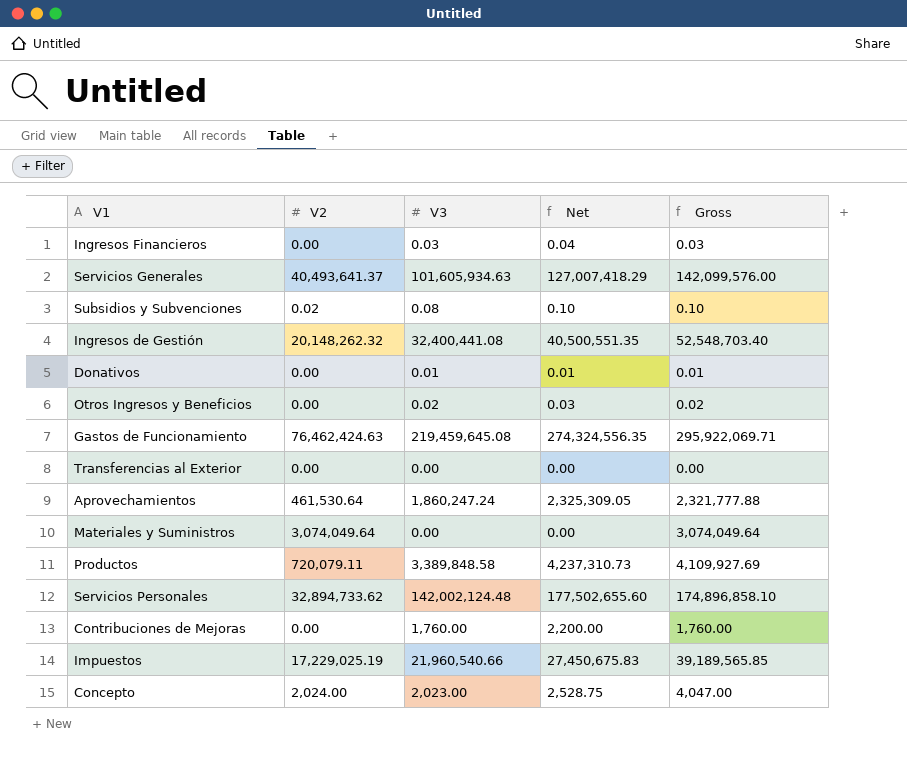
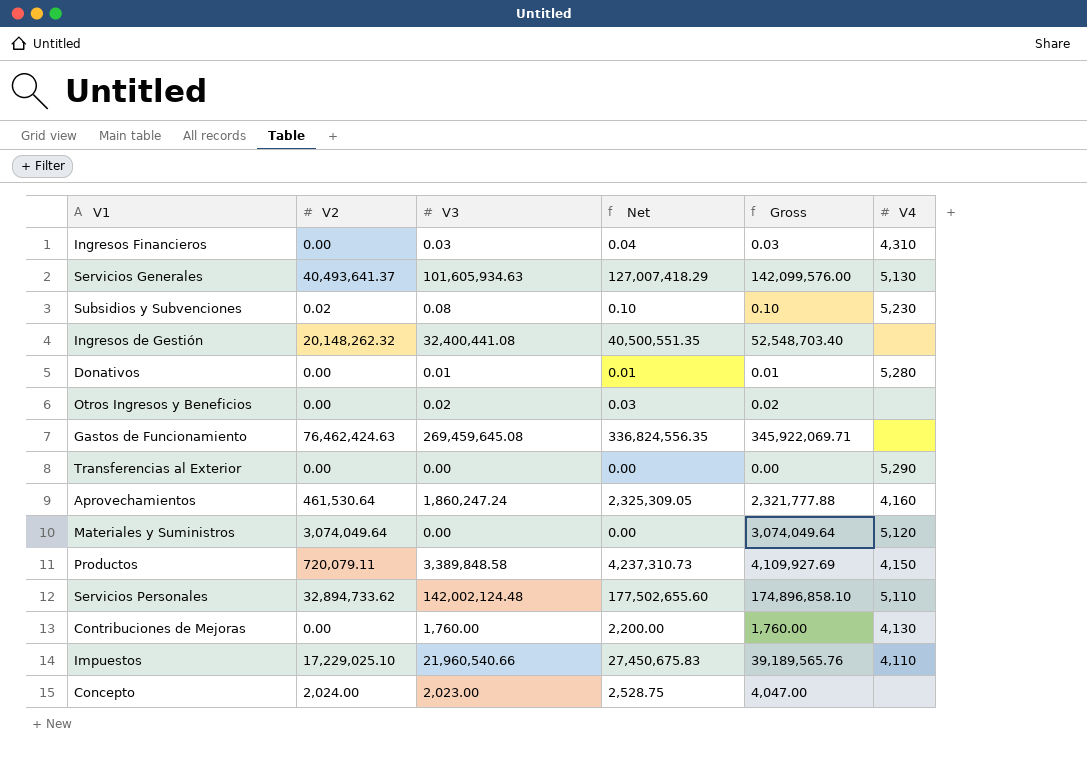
column V4 | position: none -> 6
Gastos de Funcionamiento | V3: 219,459,645.08 -> 269,459,645.08
Gastos de Funcionamiento | Net: 274,324,556.35 -> 336,824,556.35
Gastos de Funcionamiento | Gross: 295,922,069.71 -> 345,922,069.71
Impuestos | V2: 17,229,025.19 -> 17,229,025.10
Impuestos | Gross: 39,189,565.85 -> 39,189,565.76

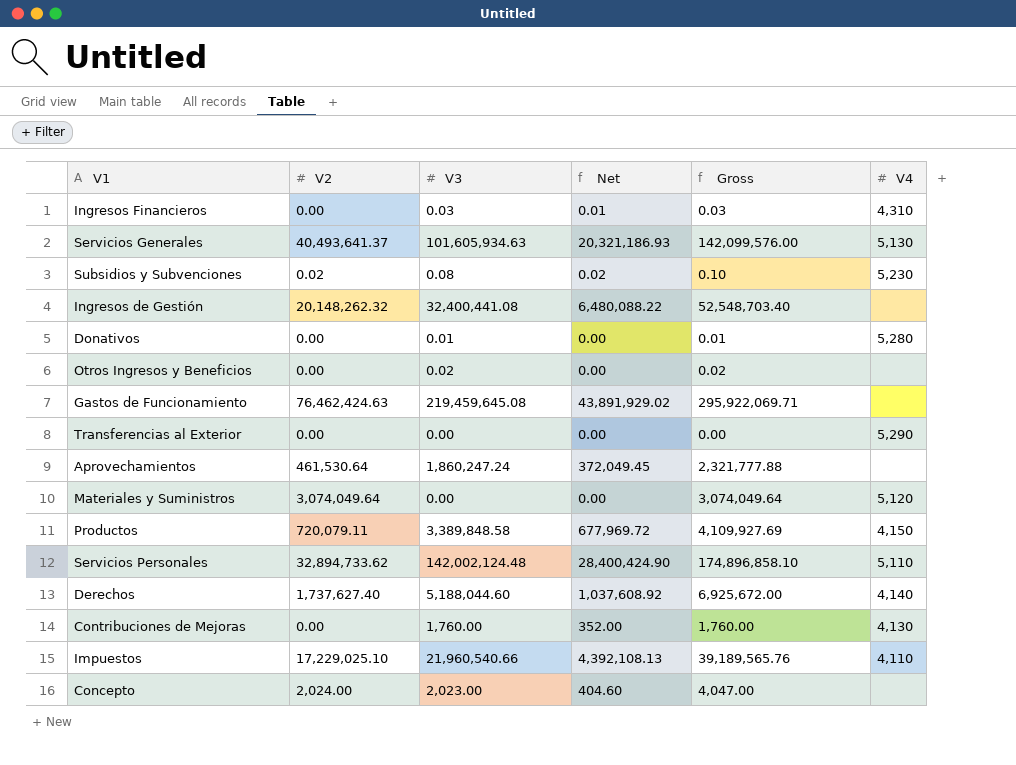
column Net | formula: [V3] * 1.25 -> [V3] * 0.2
Gastos de Funcionamiento | V3: 269,459,645.08 -> 219,459,645.08
Gastos de Funcionamiento | Gross: 345,922,069.71 -> 295,922,069.71
Aprovechamientos | V4: 4,160 -> none
row Derechos: none -> 1,737,627.40 | 5,188,044.60 | 1,037,608.92 | 6,925,672.00 | 4,140

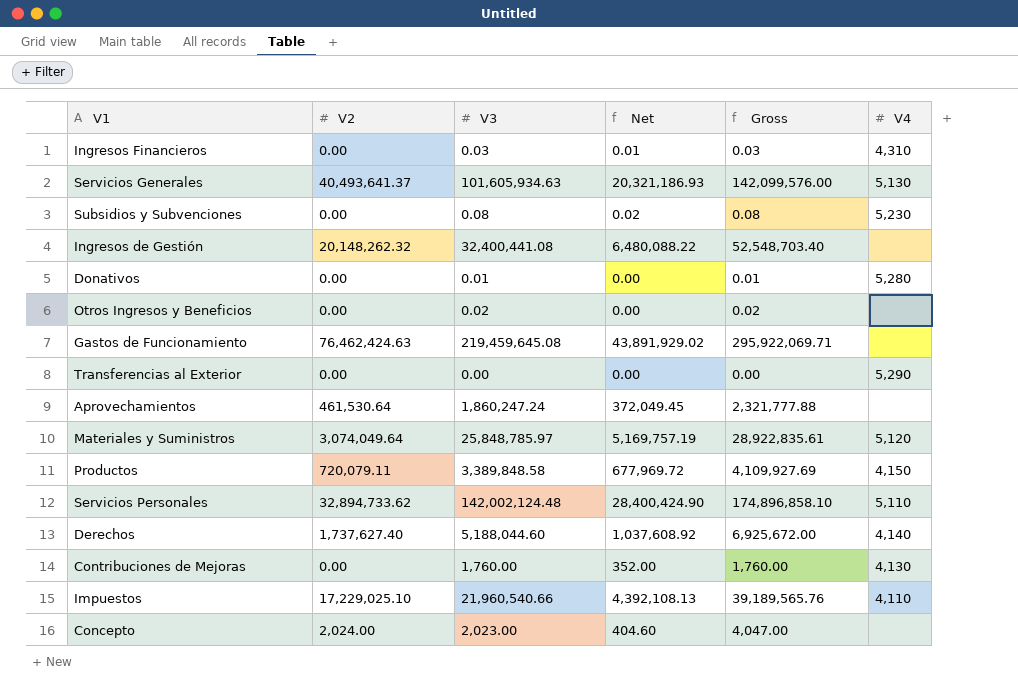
Subsidios y Subvenciones | V2: 0.02 -> 0.00
Subsidios y Subvenciones | Gross: 0.10 -> 0.08
Materiales y Suministros | V3: 0.00 -> 25,848,785.97
Materiales y Suministros | Net: 0.00 -> 5,169,757.19
Materiales y Suministros | Gross: 3,074,049.64 -> 28,922,835.61

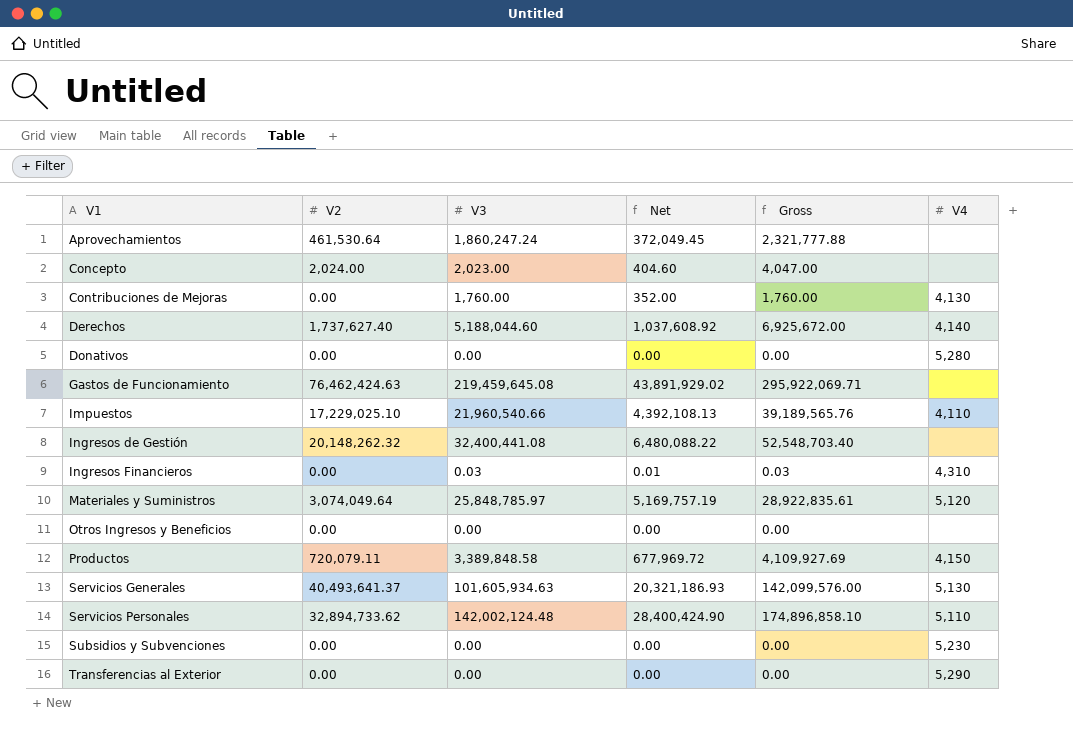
row order: none -> V1 ascending
Donativos | V3: 0.01 -> 0.00
Donativos | Gross: 0.01 -> 0.00
Otros Ingresos y Beneficios | V3: 0.02 -> 0.00
Otros Ingresos y Beneficios | Gross: 0.02 -> 0.00
Subsidios y Subvenciones | V3: 0.08 -> 0.00
Subsidios y Subvenciones | Net: 0.02 -> 0.00
Subsidios y Subvenciones | Gross: 0.08 -> 0.00

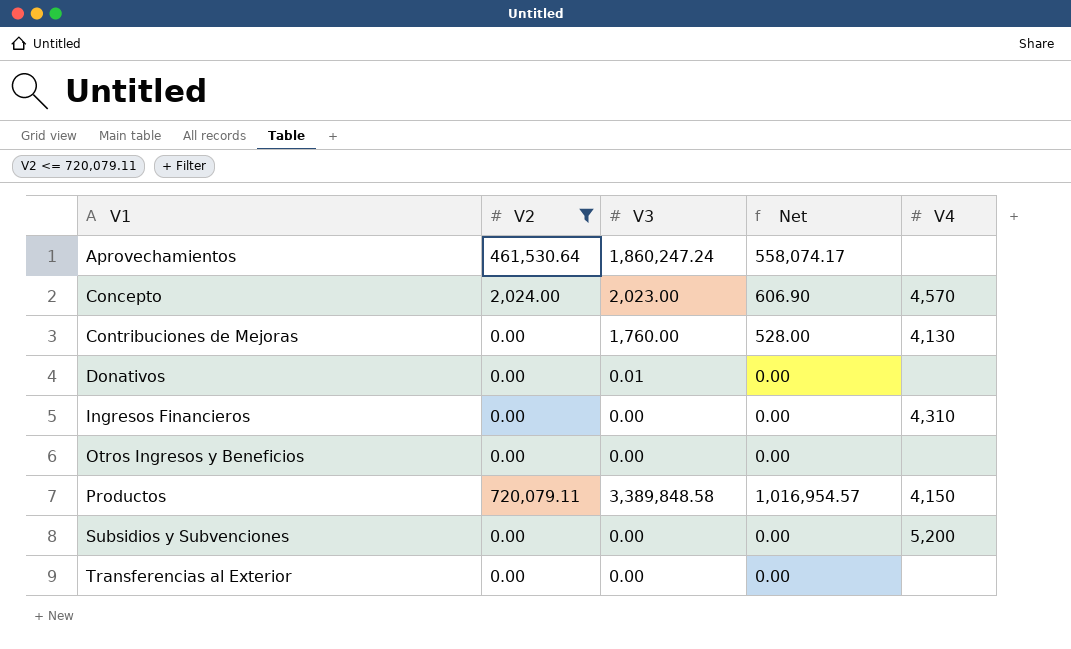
filter: none -> V2 <= 720,079.11
column Gross | formula: [V2] + [V3] -> none
column Net | formula: [V3] * 0.2 -> [V3] * 0.3
Concepto | V4: none -> 4,570
Donativos | V3: 0.00 -> 0.01
Donativos | V4: 5,280 -> none
Ingresos Financieros | V3: 0.03 -> 0.00
Subsidios y Subvenciones | V4: 5,230 -> 5,200
Transferencias al Exterior | V4: 5,290 -> none

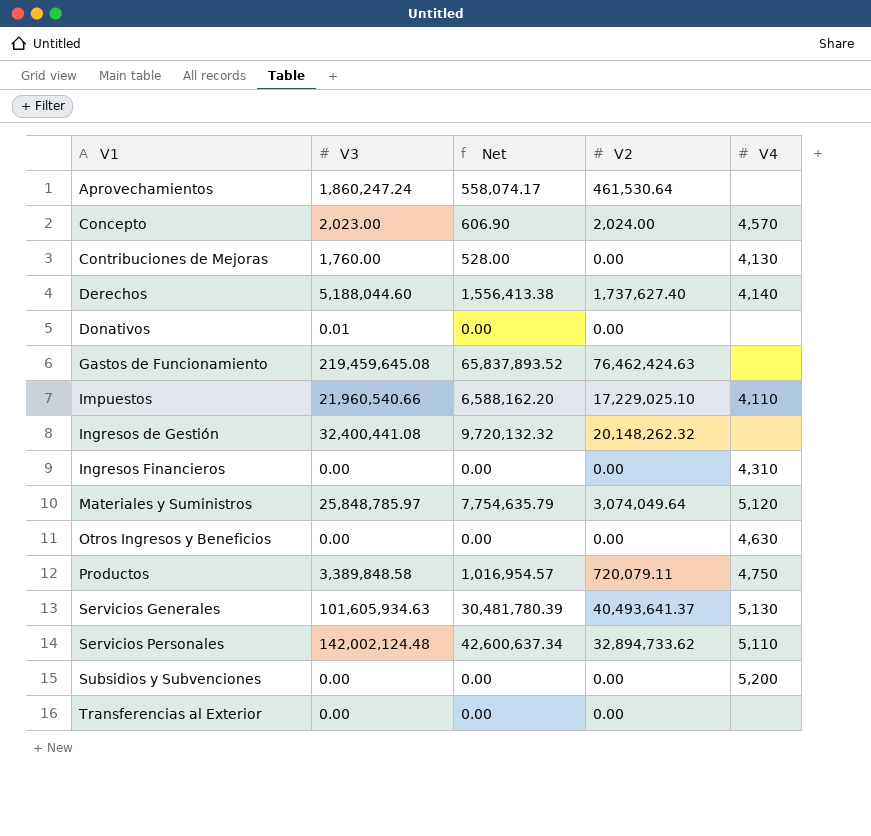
filter: V2 <= 720,079.11 -> none
column V2 | position: 2 -> 4
Otros Ingresos y Beneficios | V4: none -> 4,630
Productos | V4: 4,150 -> 4,750

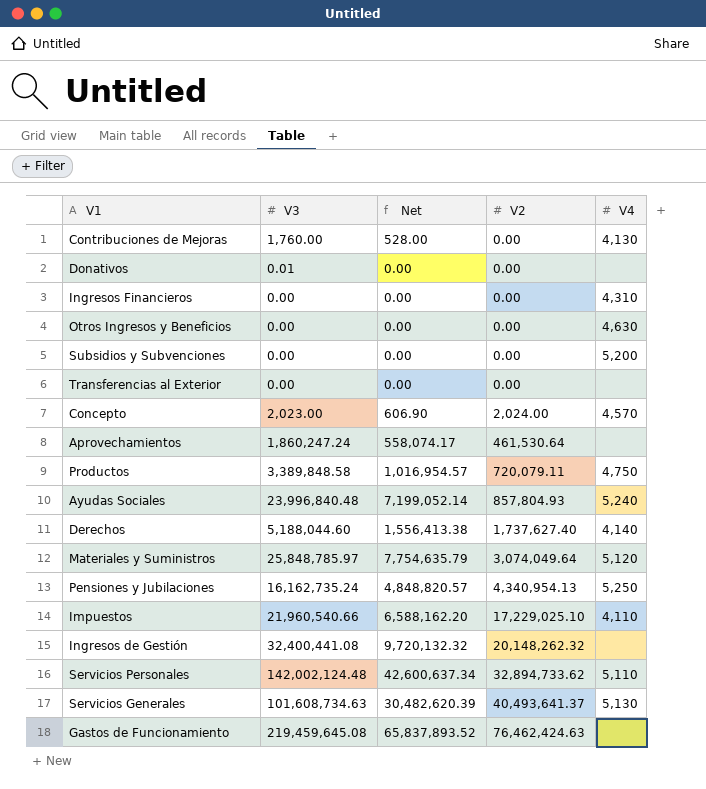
row order: V1 ascending -> V2 ascending
row Ayudas Sociales: none -> 23,996,840.48 | 7,199,052.14 | 857,804.93 | 5,240
row Pensiones y Jubilaciones: none -> 16,162,735.24 | 4,848,820.57 | 4,340,954.13 | 5,250
Servicios Generales | V3: 101,605,934.63 -> 101,608,734.63
Servicios Generales | Net: 30,481,780.39 -> 30,482,620.39

